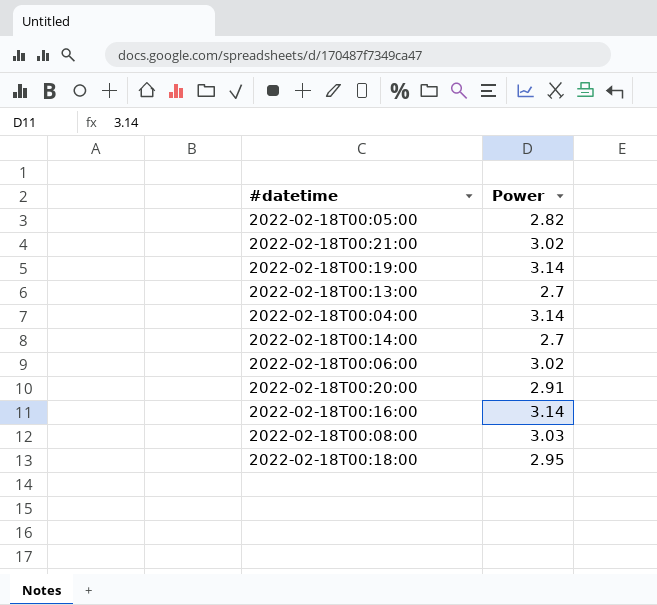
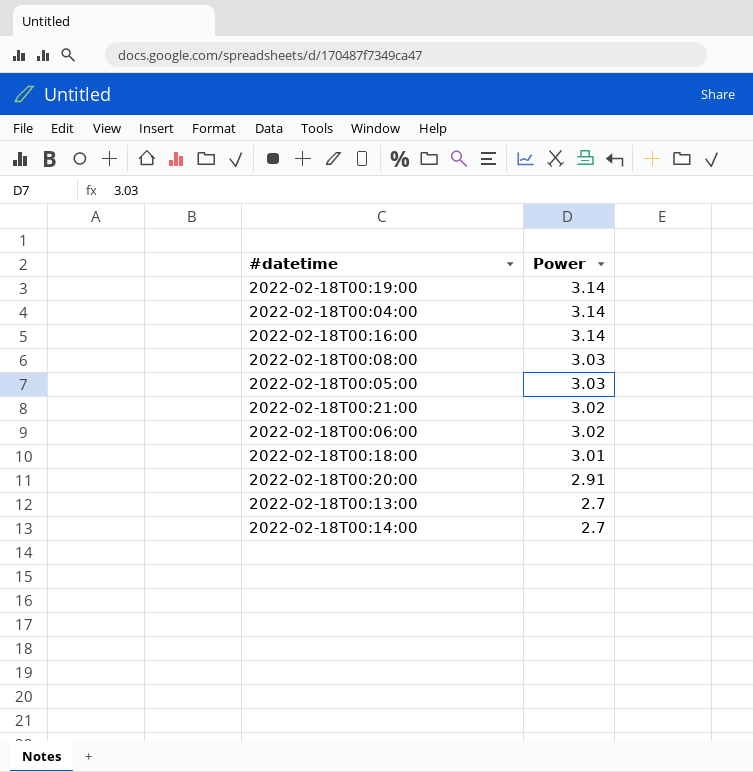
row order: none -> Power descending
2022-02-18T00:05:00 | Power: 2.82 -> 3.03
2022-02-18T00:18:00 | Power: 2.95 -> 3.01

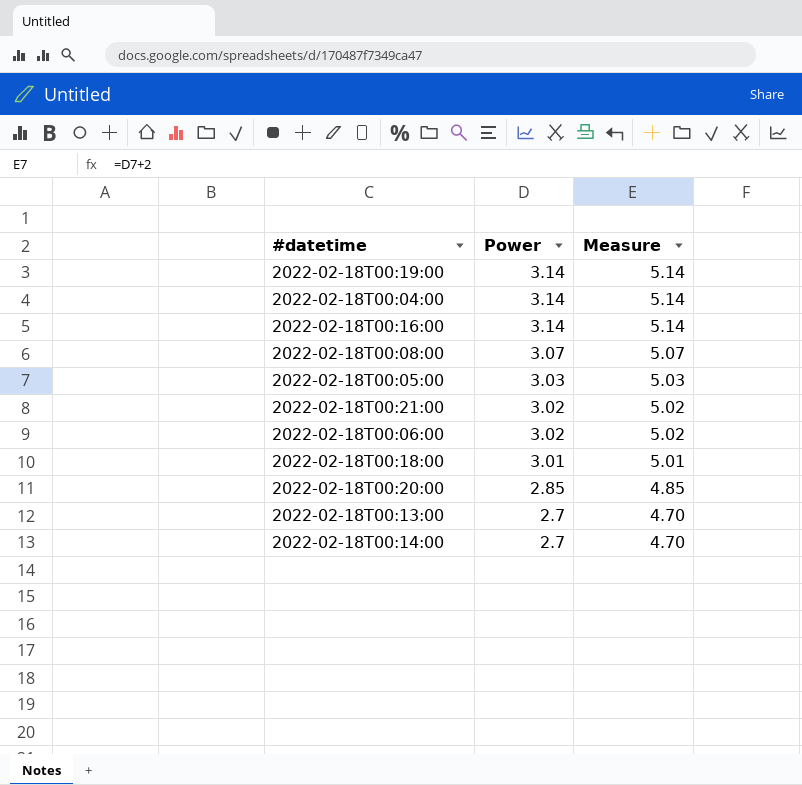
column Measure | formula: none -> [Power] + 2
2022-02-18T00:08:00 | Power: 3.03 -> 3.07
2022-02-18T00:20:00 | Power: 2.91 -> 2.85

